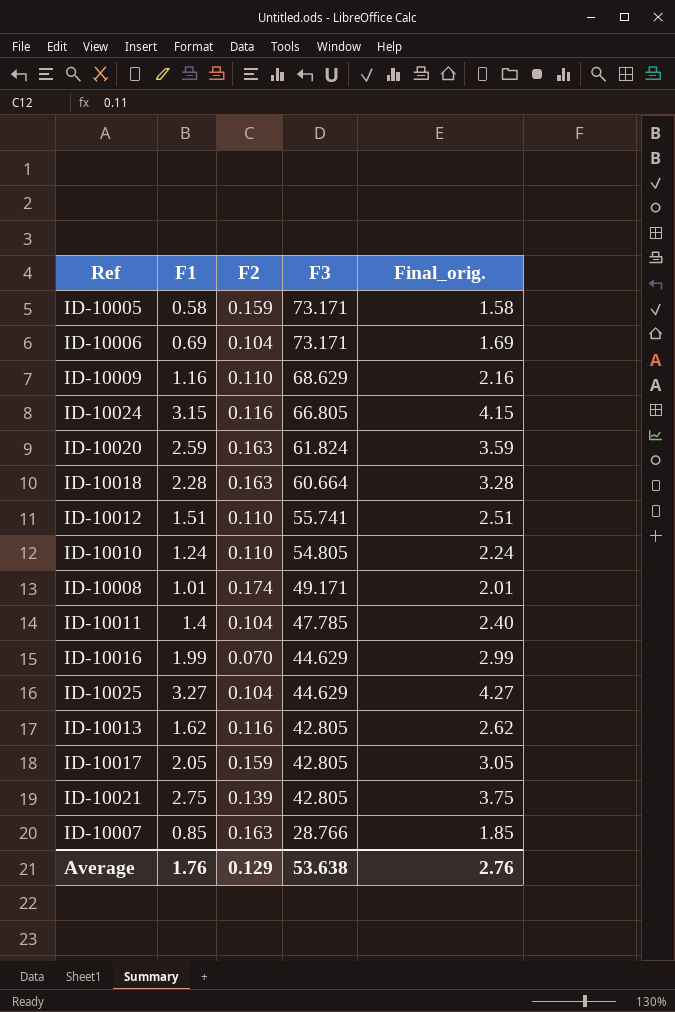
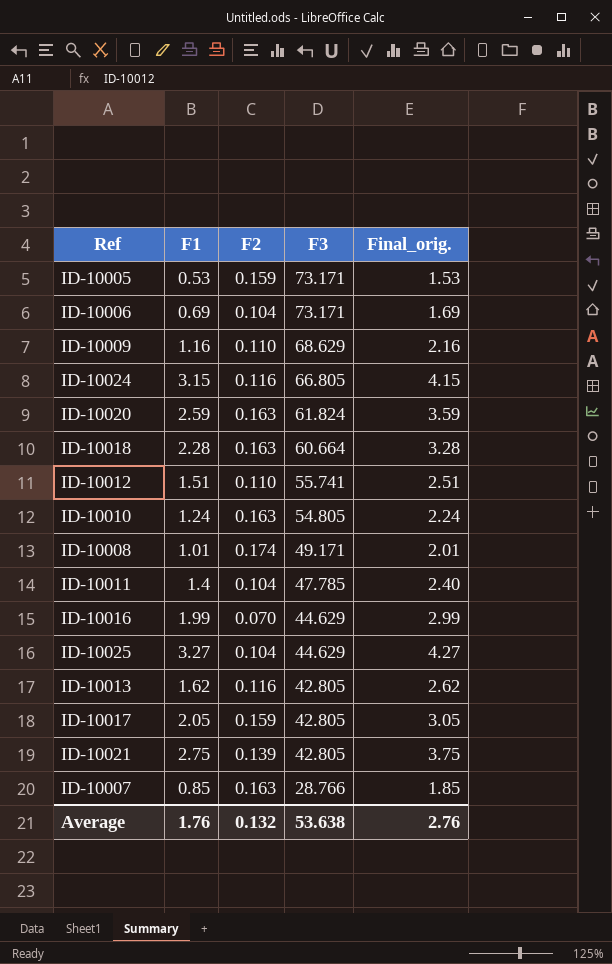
ID-10005 | F1: 0.58 -> 0.53
ID-10005 | Final_orig.: 1.58 -> 1.53
ID-10010 | F2: 0.110 -> 0.163
Average | F2: 0.129 -> 0.132

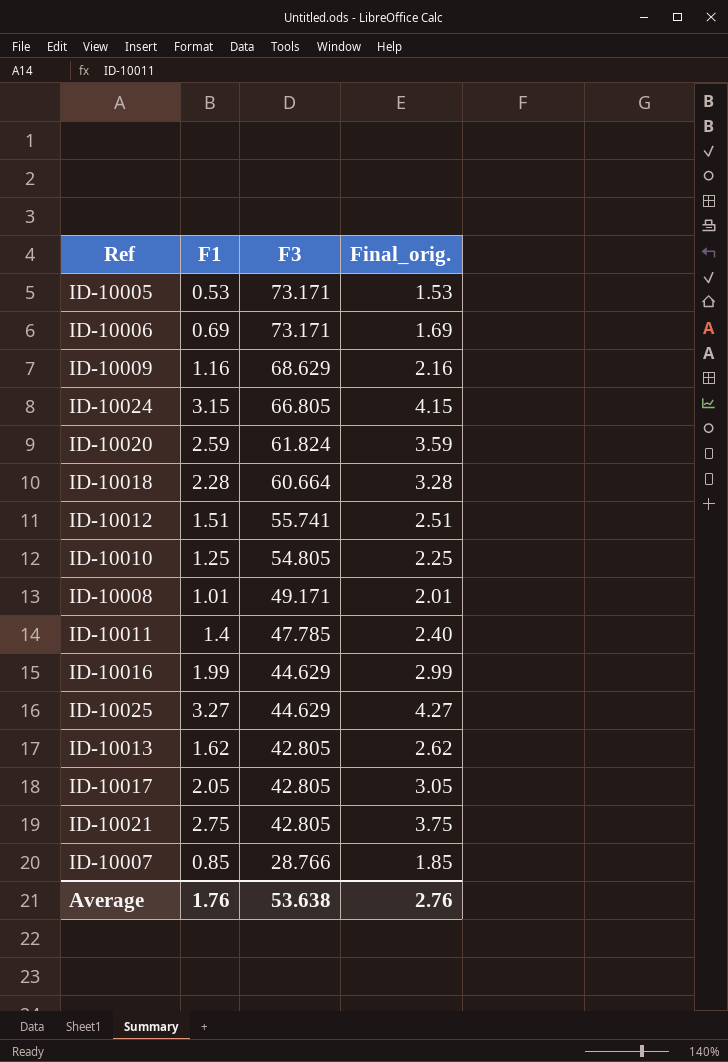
column F2 | position: 3 -> none
ID-10010 | F1: 1.24 -> 1.25
ID-10010 | Final_orig.: 2.24 -> 2.25

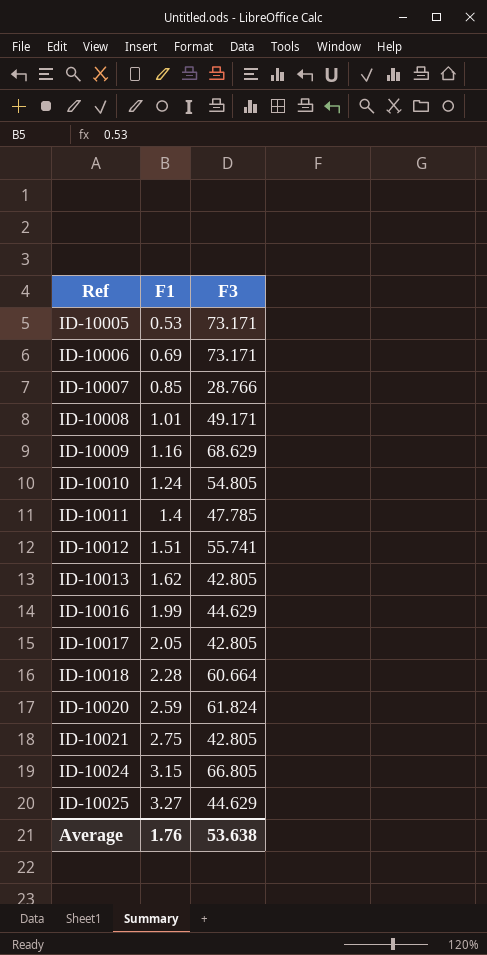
row order: F3 descending -> Ref ascending
column Final_orig. | formula: [F1] + 1 -> none
ID-10010 | F1: 1.25 -> 1.24

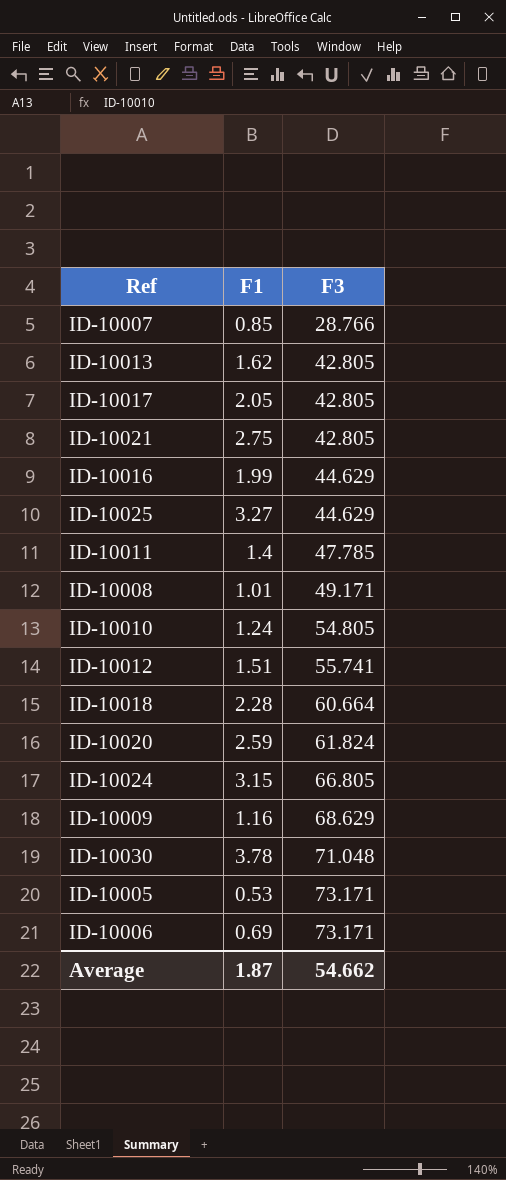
row order: Ref ascending -> F3 ascending
row ID-10030: none -> 3.78 | 71.048
Average | F1: 1.76 -> 1.87
Average | F3: 53.638 -> 54.662

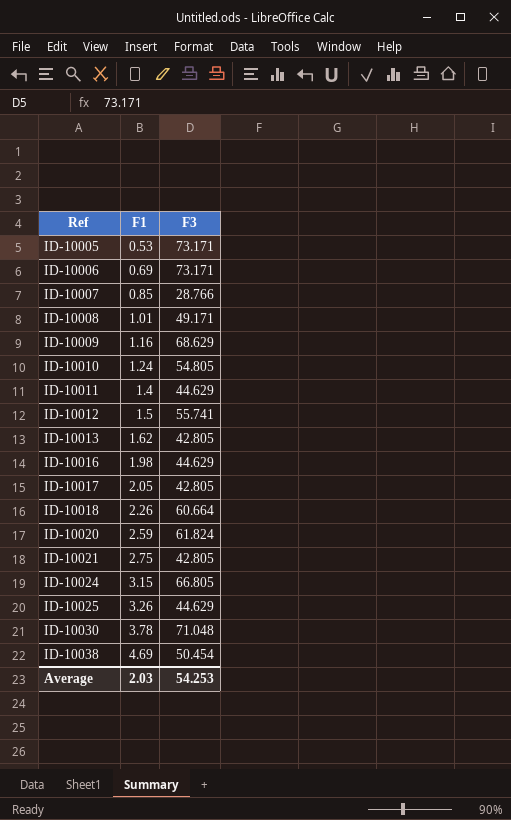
row order: F3 ascending -> Ref ascending
ID-10011 | F3: 47.785 -> 44.629
ID-10012 | F1: 1.51 -> 1.5
ID-10016 | F1: 1.99 -> 1.98
ID-10018 | F1: 2.28 -> 2.26
ID-10025 | F1: 3.27 -> 3.26
row ID-10038: none -> 4.69 | 50.454
Average | F1: 1.87 -> 2.03
Average | F3: 54.662 -> 54.253

